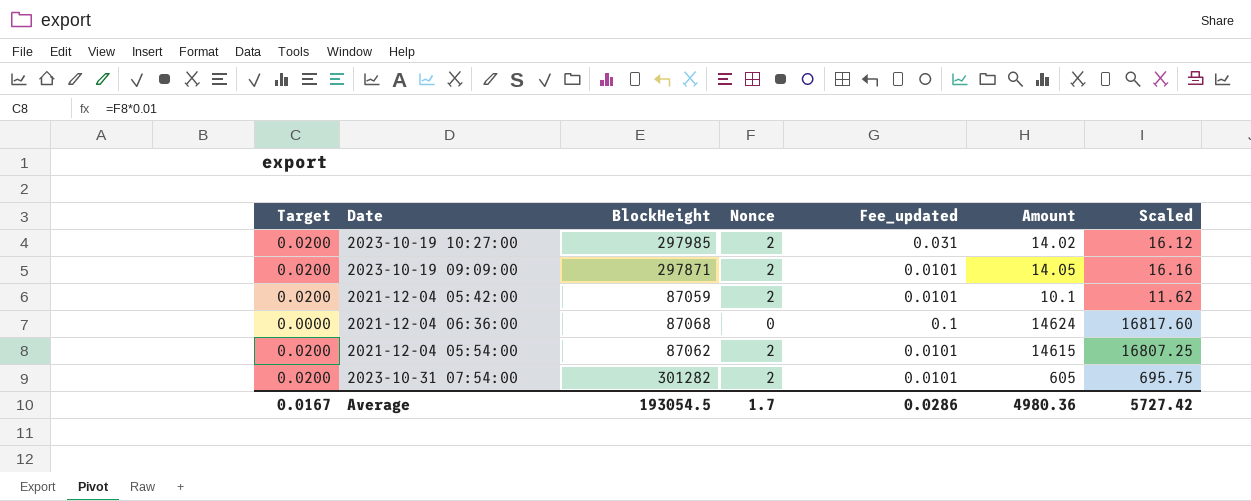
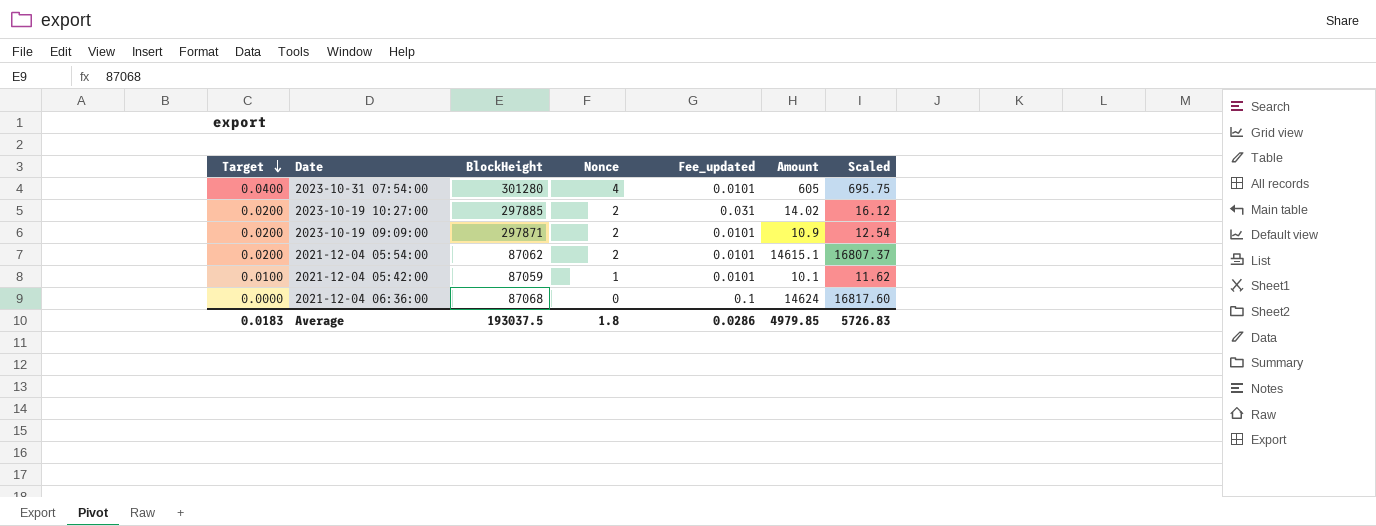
row order: none -> Target descending
2023-10-31 07:54:00 | Target: 0.0200 -> 0.0400
2023-10-31 07:54:00 | BlockHeight: 301282 -> 301280
2023-10-31 07:54:00 | Nonce: 2 -> 4
2023-10-19 10:27:00 | BlockHeight: 297985 -> 297885
2023-10-19 09:09:00 | Amount: 14.05 -> 10.9
2023-10-19 09:09:00 | Scaled: 16.16 -> 12.54
2021-12-04 05:54:00 | Amount: 14615 -> 14615.1
2021-12-04 05:54:00 | Scaled: 16807.25 -> 16807.37
2021-12-04 05:42:00 | Target: 0.0200 -> 0.0100
2021-12-04 05:42:00 | Nonce: 2 -> 1
Average | Target: 0.0167 -> 0.0183
Average | BlockHeight: 193054.5 -> 193037.5
Average | Nonce: 1.7 -> 1.8
Average | Amount: 4980.36 -> 4979.85
Average | Scaled: 5727.42 -> 5726.83

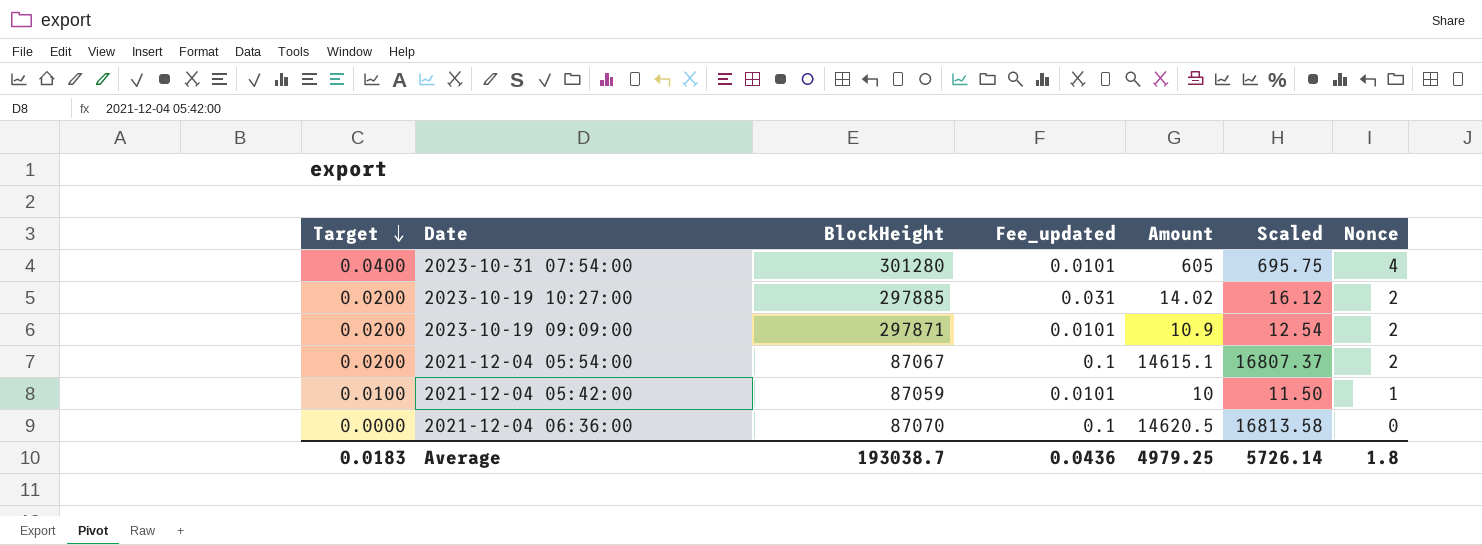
column Nonce | position: 4 -> 7
2021-12-04 05:54:00 | BlockHeight: 87062 -> 87067
2021-12-04 05:54:00 | Fee_updated: 0.0101 -> 0.1
2021-12-04 05:42:00 | Amount: 10.1 -> 10
2021-12-04 05:42:00 | Scaled: 11.62 -> 11.50
2021-12-04 06:36:00 | BlockHeight: 87068 -> 87070
2021-12-04 06:36:00 | Amount: 14624 -> 14620.5
2021-12-04 06:36:00 | Scaled: 16817.60 -> 16813.58
Average | BlockHeight: 193037.5 -> 193038.7
Average | Fee_updated: 0.0286 -> 0.0436
Average | Amount: 4979.85 -> 4979.25
Average | Scaled: 5726.83 -> 5726.14

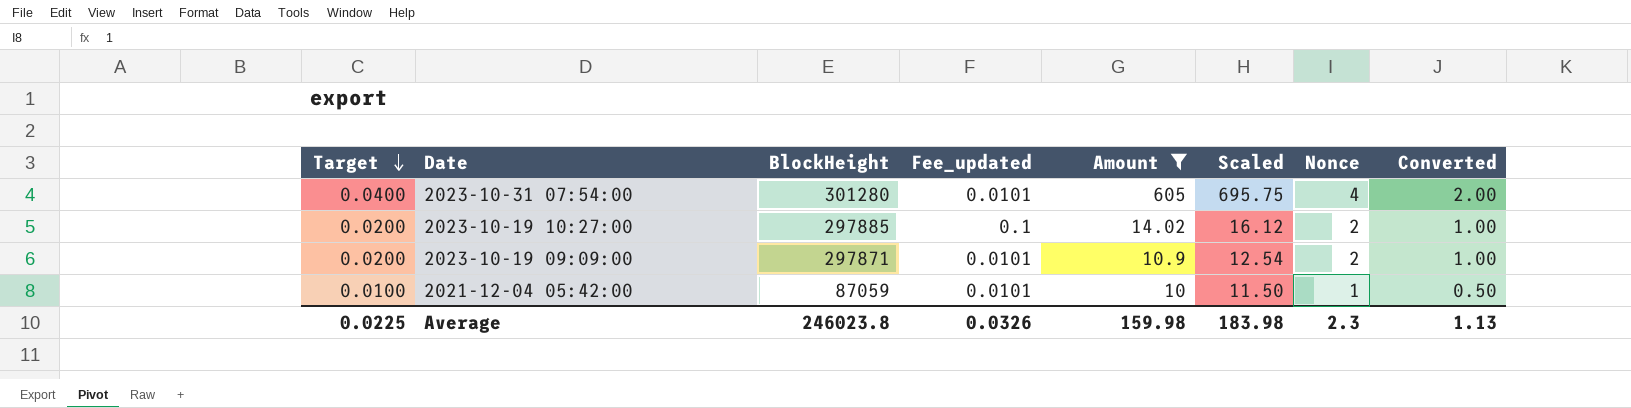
filter: none -> Amount <= 605
column Converted | formula: none -> [Nonce] * 0.5
2023-10-19 10:27:00 | Fee_updated: 0.031 -> 0.1
Average | Target: 0.0183 -> 0.0225
Average | BlockHeight: 193038.7 -> 246023.8
Average | Fee_updated: 0.0436 -> 0.0326
Average | Amount: 4979.25 -> 159.98
Average | Scaled: 5726.14 -> 183.98
Average | Nonce: 1.8 -> 2.3

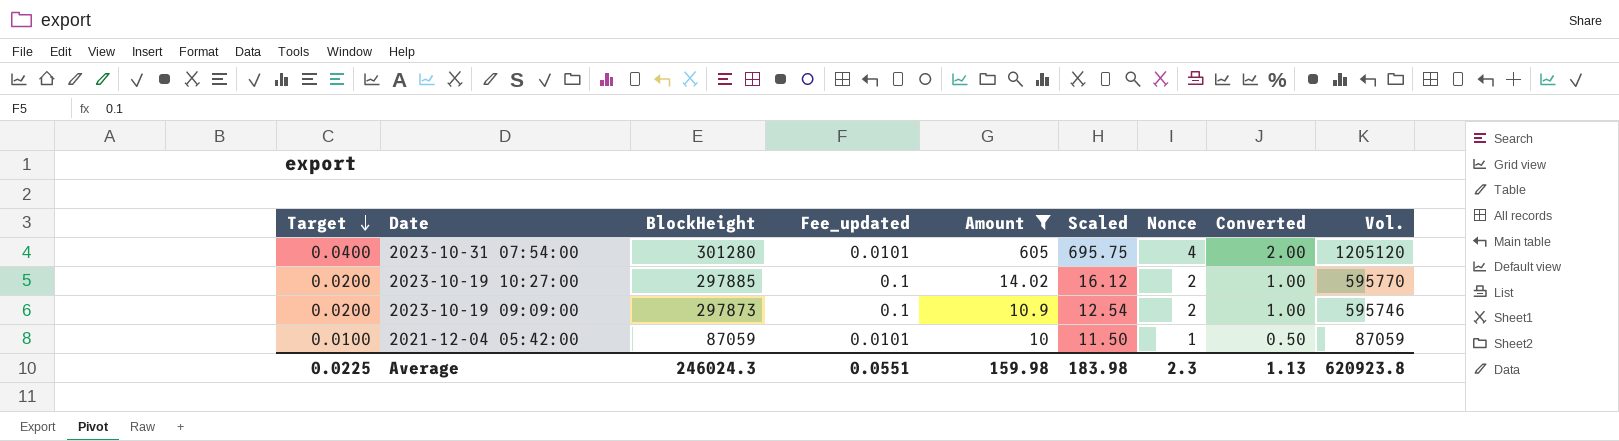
column Vol. | formula: none -> [BlockHeight] * [Nonce]
2023-10-19 09:09:00 | BlockHeight: 297871 -> 297873
2023-10-19 09:09:00 | Fee_updated: 0.0101 -> 0.1
Average | BlockHeight: 246023.8 -> 246024.3
Average | Fee_updated: 0.0326 -> 0.0551

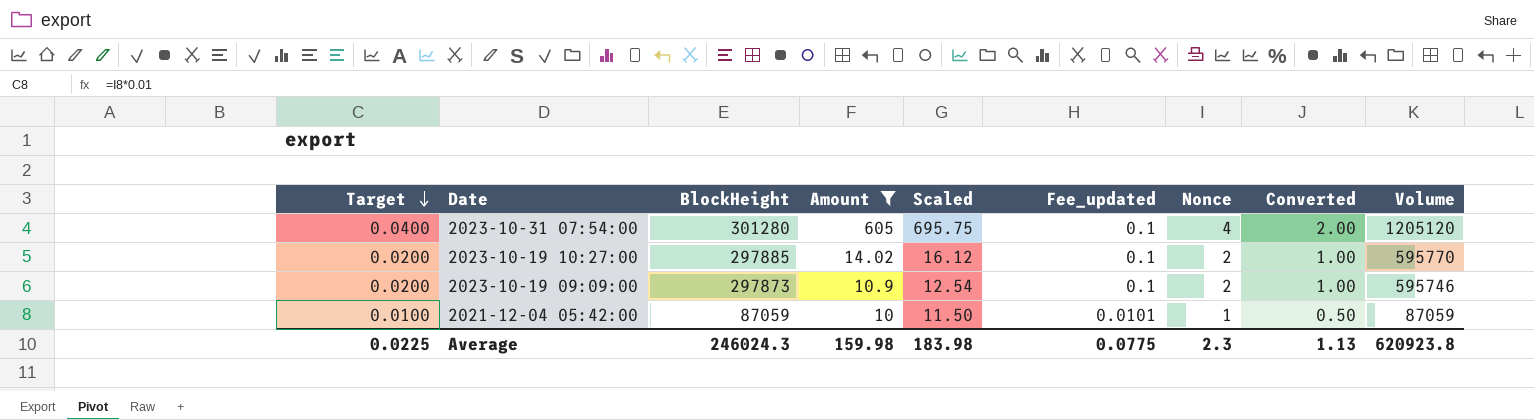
column Fee_updated | position: 4 -> 6
column name: Vol. -> Volume
2023-10-31 07:54:00 | Fee_updated: 0.0101 -> 0.1
Average | Fee_updated: 0.0551 -> 0.0775

